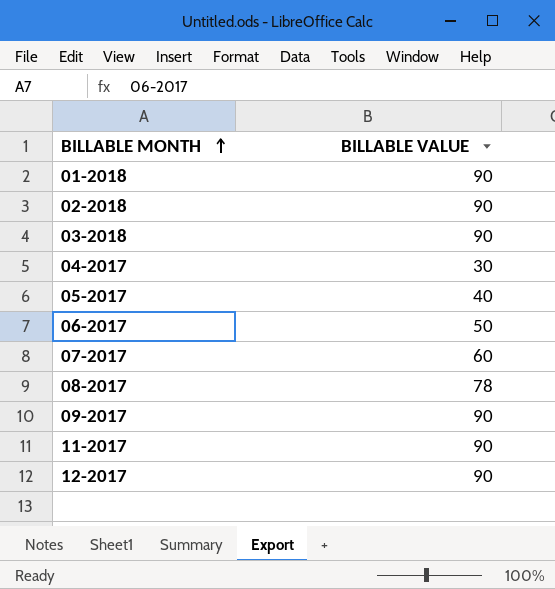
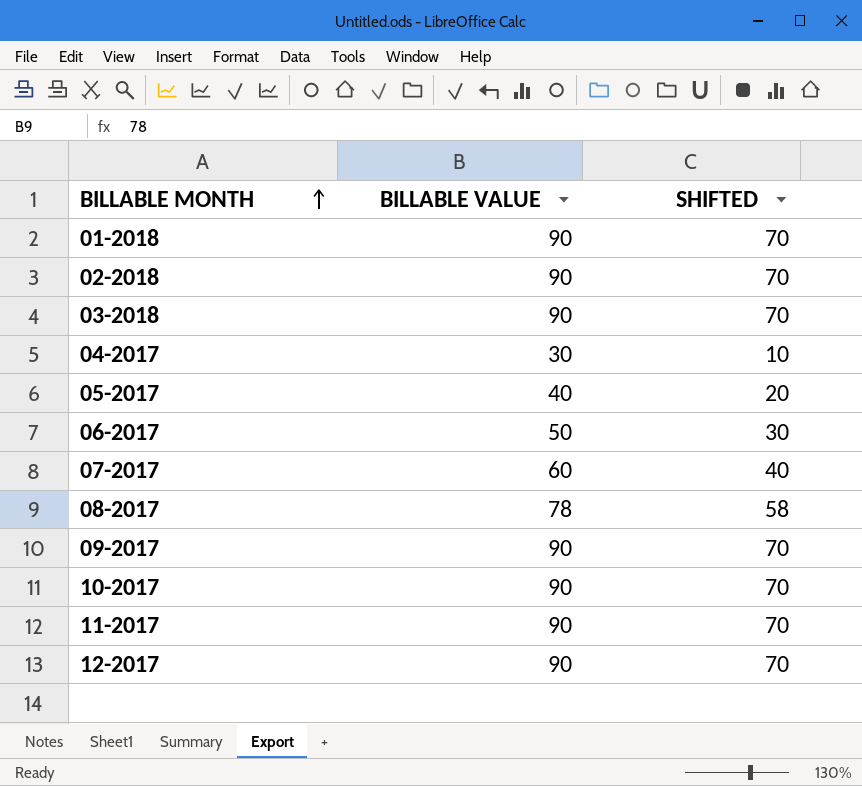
column SHIFTED | formula: none -> [BILLABLE VALUE] - 20
row 10-2017: none -> 90 | 70

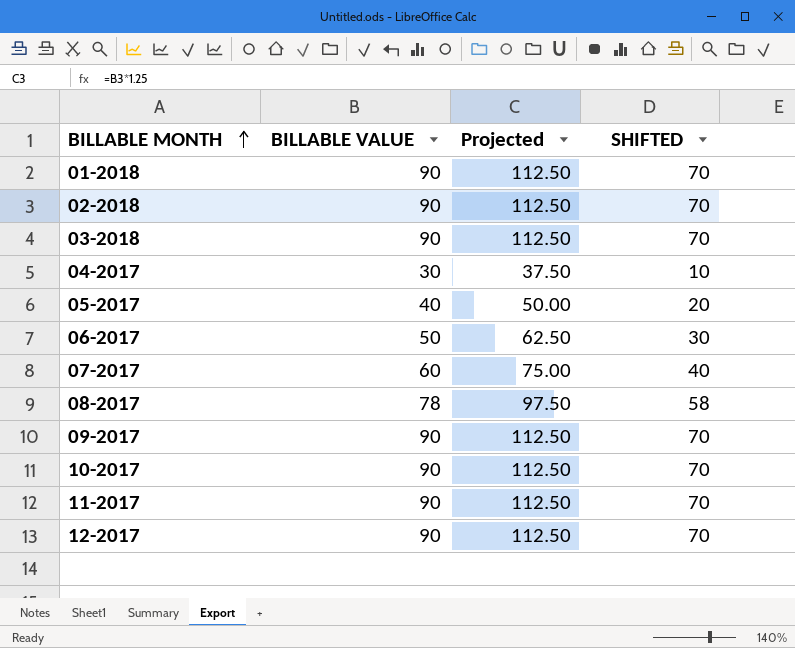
column Projected | formula: none -> [BILLABLE VALUE] * 1.25

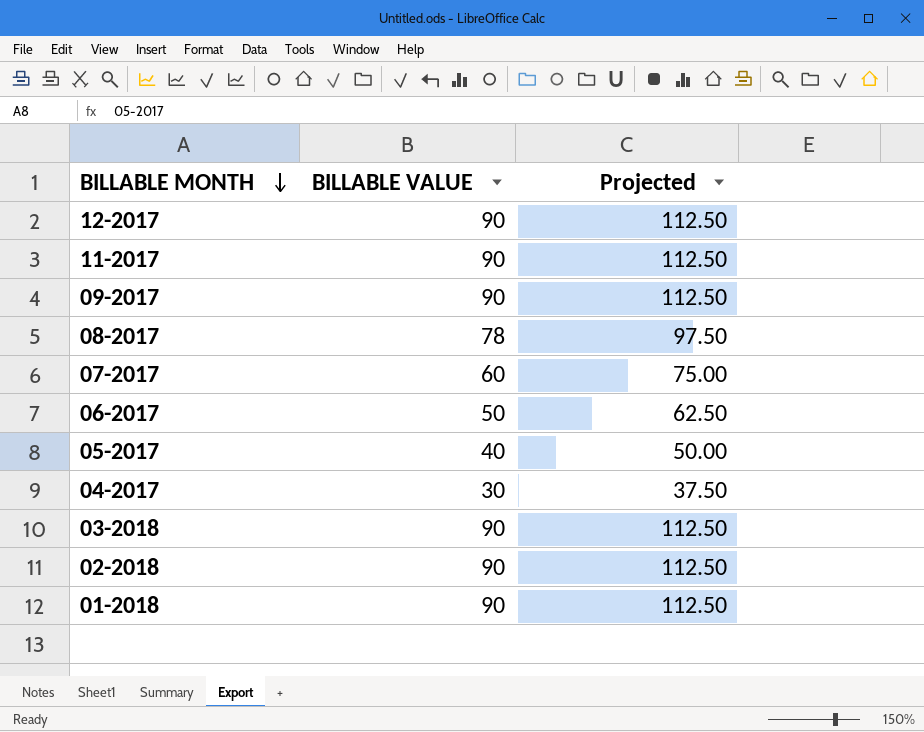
row order: BILLABLE MONTH ascending -> BILLABLE MONTH descending
column SHIFTED | formula: [BILLABLE VALUE] - 20 -> none
row 10-2017: 90 | 112.50 | 70 -> none

